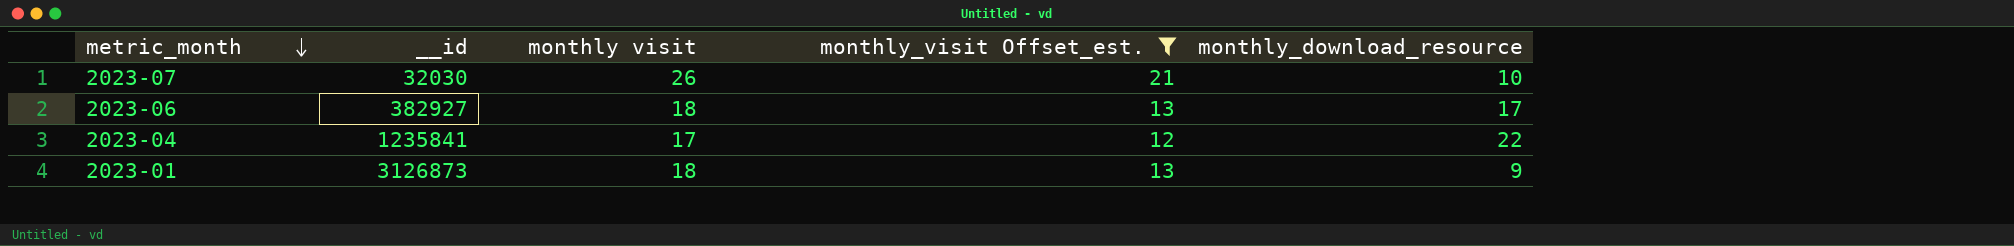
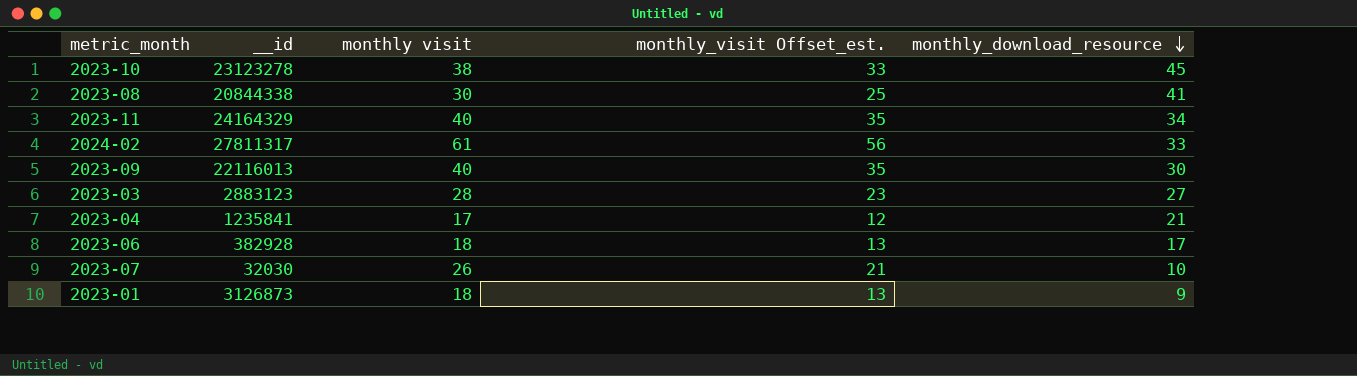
filter: monthly_visit Offset_est. <= 21 -> none
row order: metric_month descending -> monthly_download_resource descending
2023-04 | monthly_download_resource: 22 -> 21
2023-06 | __id: 382927 -> 382928

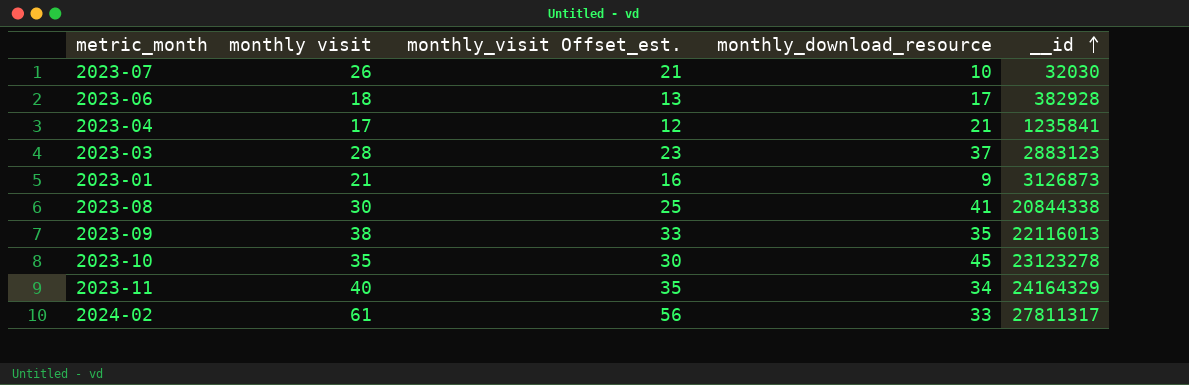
row order: monthly_download_resource descending -> __id ascending
column __id | position: 2 -> 5
2023-03 | monthly_download_resource: 27 -> 37
2023-01 | monthly visit: 18 -> 21
2023-01 | monthly_visit Offset_est.: 13 -> 16
2023-09 | monthly visit: 40 -> 38
2023-09 | monthly_visit Offset_est.: 35 -> 33
2023-09 | monthly_download_resource: 30 -> 35
2023-10 | monthly visit: 38 -> 35
2023-10 | monthly_visit Offset_est.: 33 -> 30

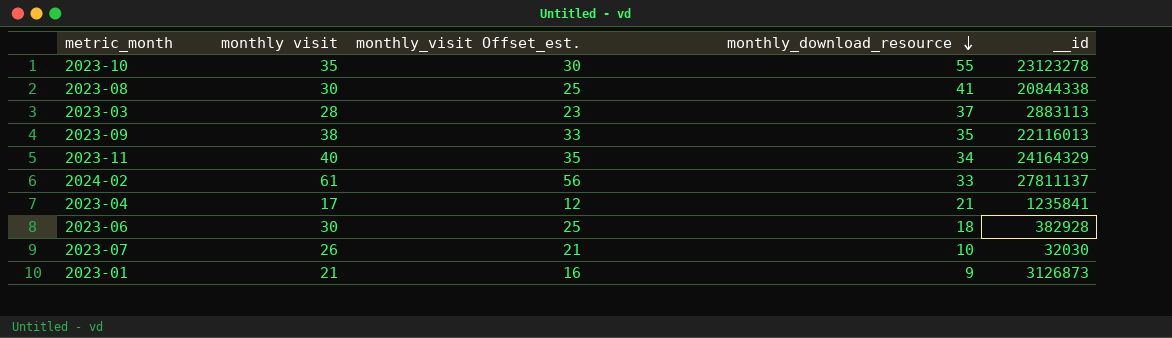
row order: __id ascending -> monthly_download_resource descending
2023-10 | monthly_download_resource: 45 -> 55
2023-03 | __id: 2883123 -> 2883113
2024-02 | __id: 27811317 -> 27811137
2023-06 | monthly visit: 18 -> 30
2023-06 | monthly_visit Offset_est.: 13 -> 25
2023-06 | monthly_download_resource: 17 -> 18

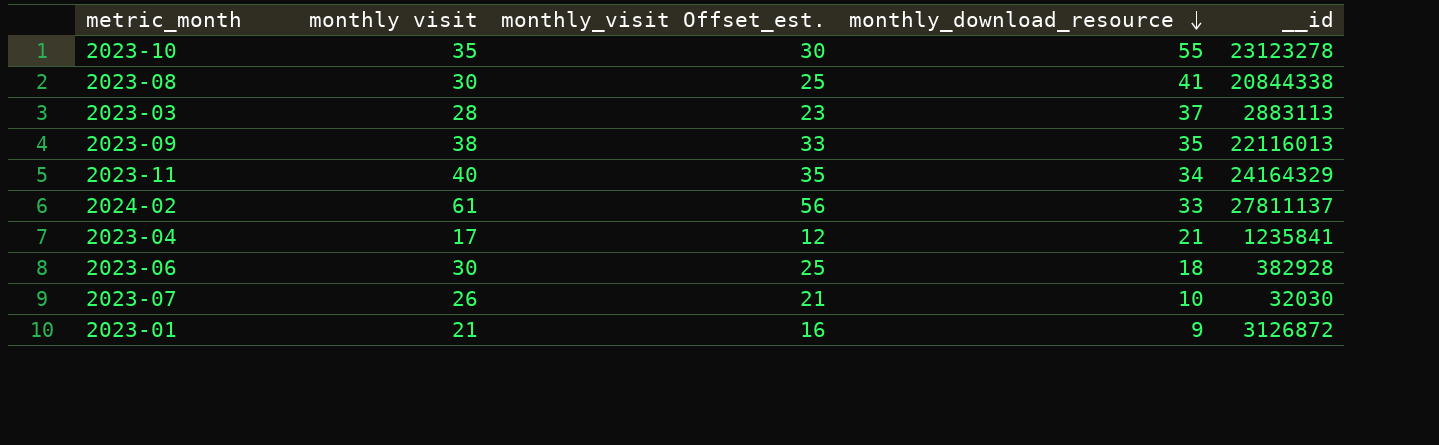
2023-01 | __id: 3126873 -> 3126872

